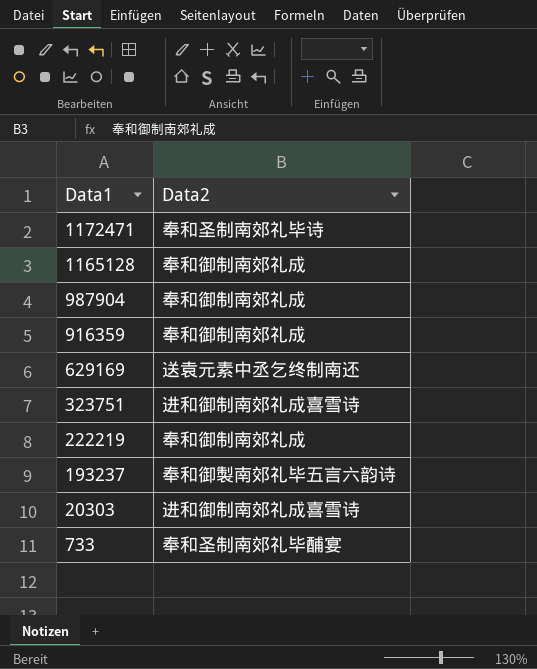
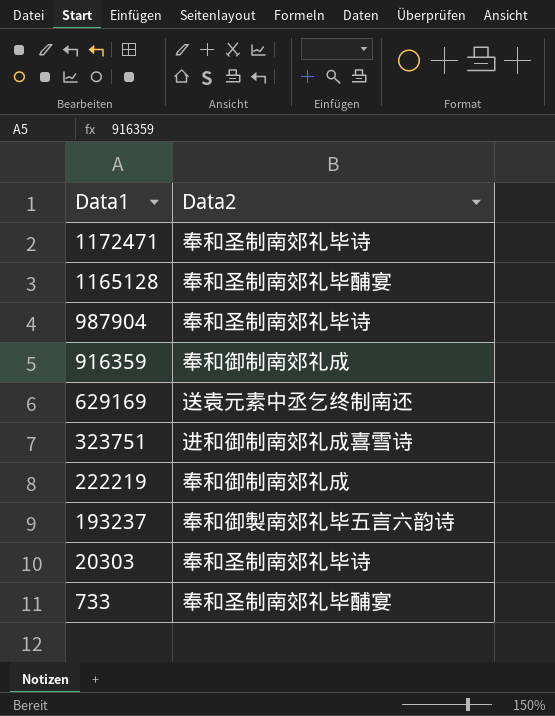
1165128 | Data2: 奉和御制南郊礼成 -> 奉和圣制南郊礼毕酺宴
987904 | Data2: 奉和御制南郊礼成 -> 奉和圣制南郊礼毕诗
20303 | Data2: 进和御制南郊礼成喜雪诗 -> 奉和圣制南郊礼毕诗

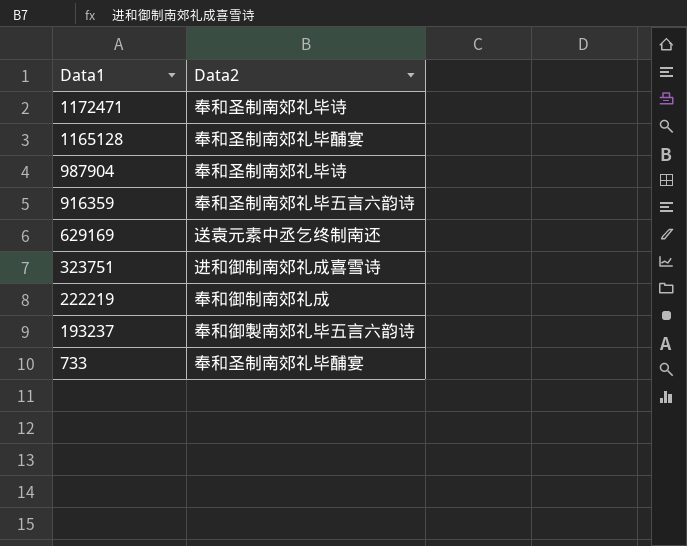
row 20303: 奉和圣制南郊礼毕诗 -> none
916359 | Data2: 奉和御制南郊礼成 -> 奉和圣制南郊礼毕五言六韵诗

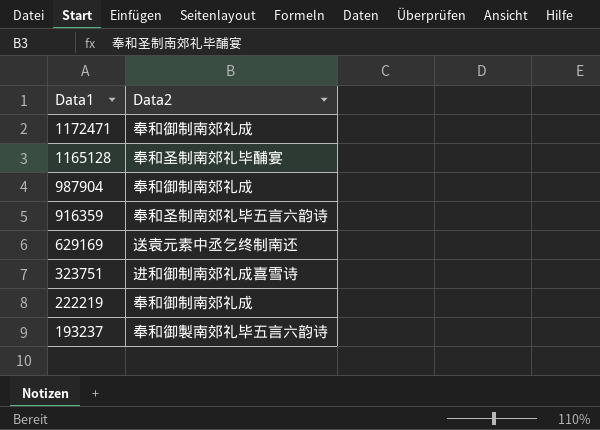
row 733: 奉和圣制南郊礼毕酺宴 -> none
1172471 | Data2: 奉和圣制南郊礼毕诗 -> 奉和御制南郊礼成
987904 | Data2: 奉和圣制南郊礼毕诗 -> 奉和御制南郊礼成

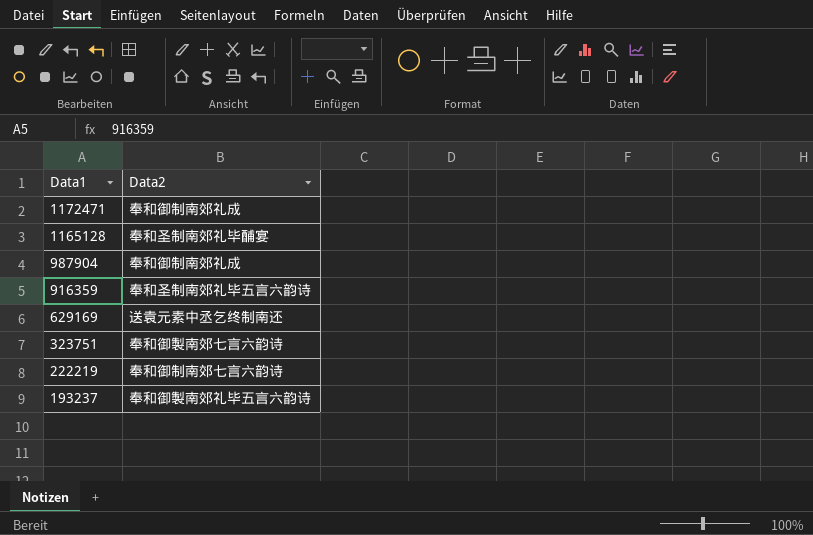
323751 | Data2: 进和御制南郊礼成喜雪诗 -> 奉和御製南郊七言六韵诗
222219 | Data2: 奉和御制南郊礼成 -> 奉和御制南郊七言六韵诗

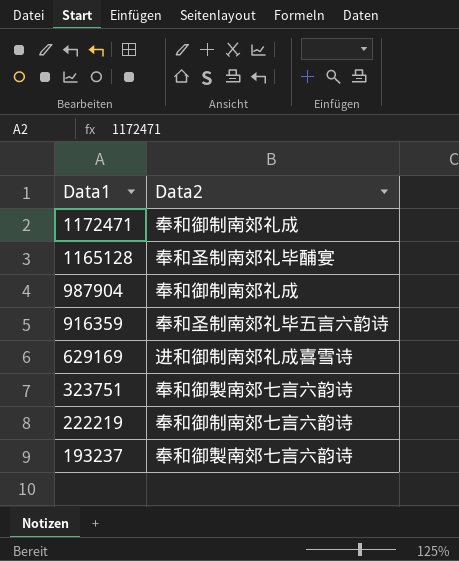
629169 | Data2: 送袁元素中丞乞终制南还 -> 进和御制南郊礼成喜雪诗
193237 | Data2: 奉和御製南郊礼毕五言六韵诗 -> 奉和御製南郊七言六韵诗

